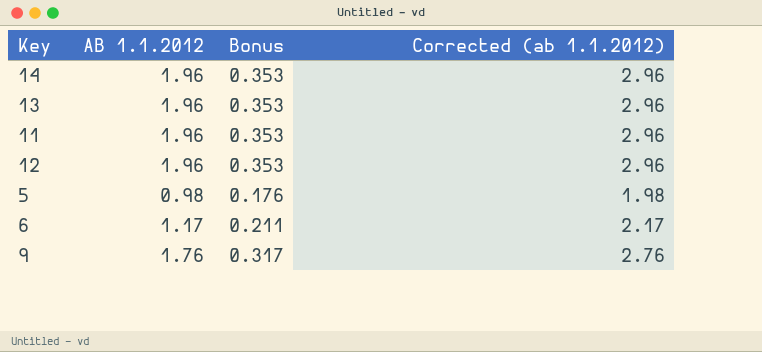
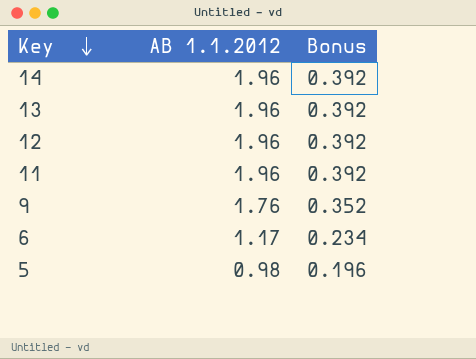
row order: none -> Key descending
column Corrected (ab 1.1.2012) | formula: [AB 1.1.2012] + 1 -> none
column Bonus | formula: [AB 1.1.2012] * 0.18 -> [AB 1.1.2012] * 0.2

